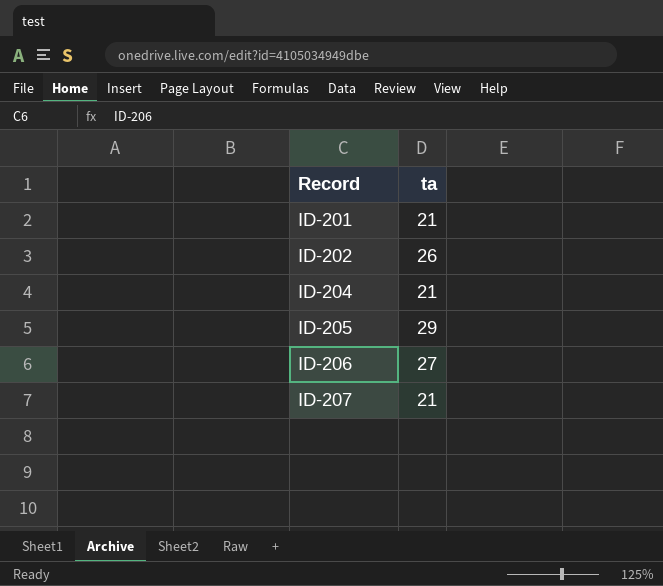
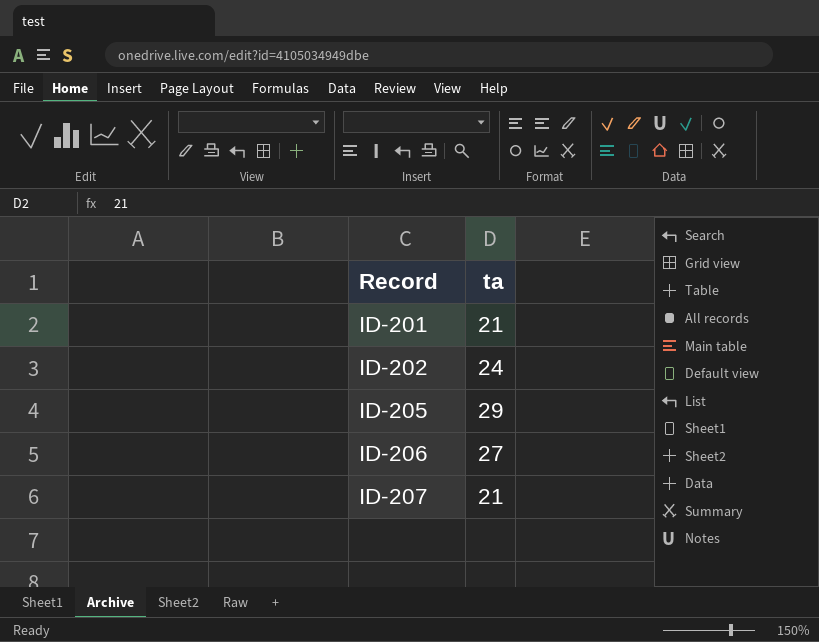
row ID-204: 21 -> none
ID-202 | ta: 26 -> 24

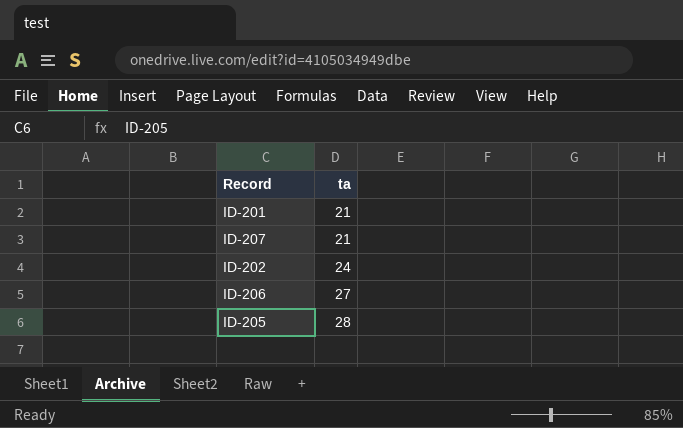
row order: Record ascending -> ta ascending
ID-205 | ta: 29 -> 28

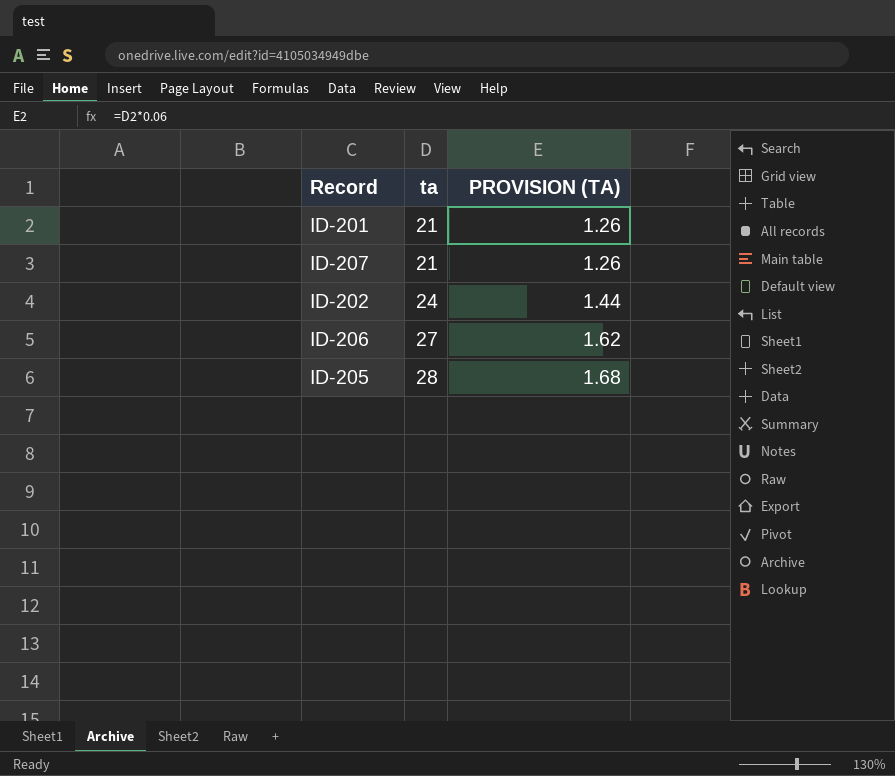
column PROVISION (TA) | formula: none -> [ta] * 0.06

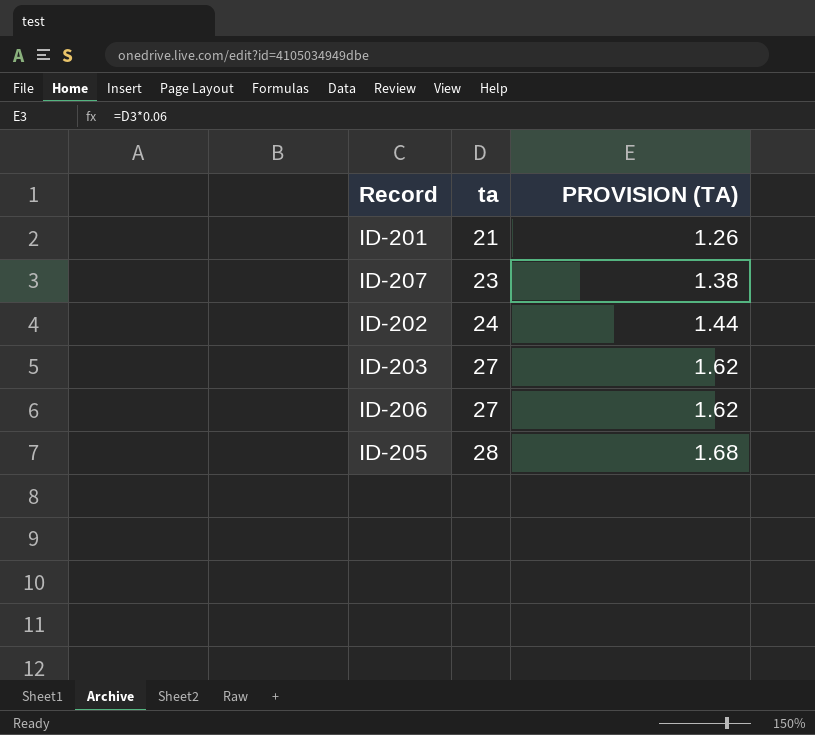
ID-207 | ta: 21 -> 23
ID-207 | PROVISION (TA): 1.26 -> 1.38
row ID-203: none -> 27 | 1.62

